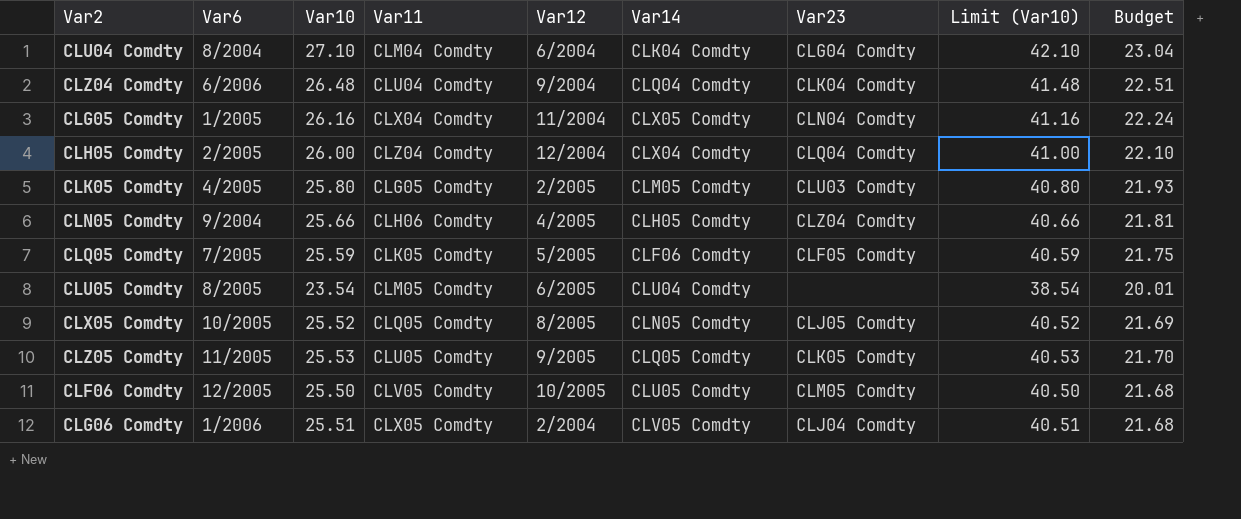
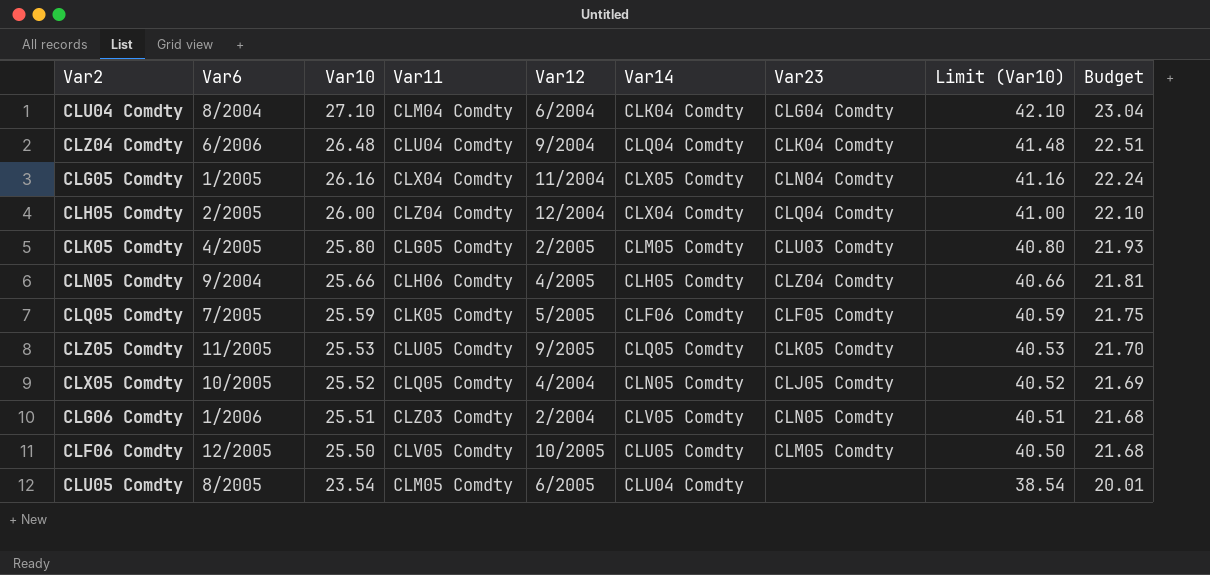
row order: none -> Var10 descending
CLX05 Comdty | Var12: 8/2005 -> 4/2004
CLG06 Comdty | Var11: CLX05 Comdty -> CLZ03 Comdty
CLG06 Comdty | Var23: CLJ04 Comdty -> CLN05 Comdty

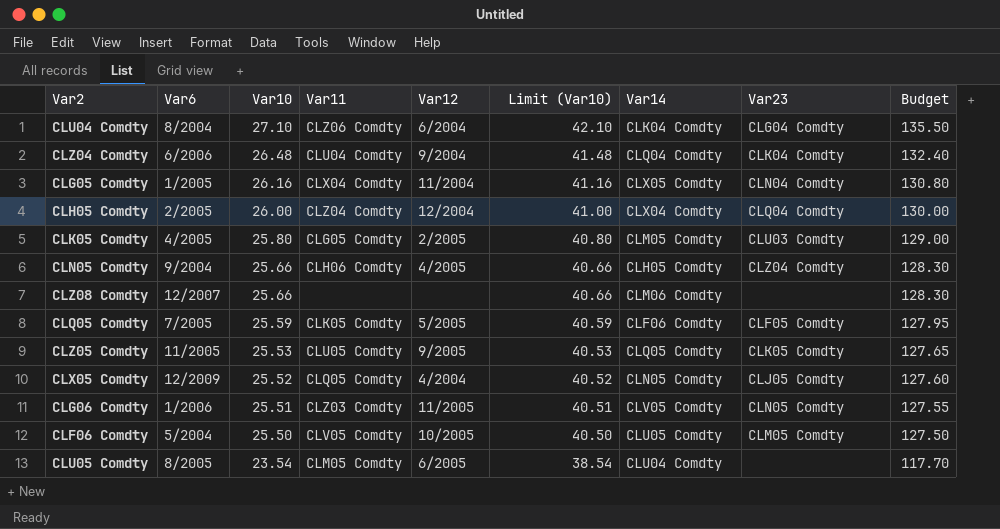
column Limit (Var10) | position: 8 -> 6
column Budget | formula: [Var10] * 0.85 -> [Var10] * 5
CLU04 Comdty | Var11: CLM04 Comdty -> CLZ06 Comdty
row CLZ08 Comdty: none -> 12/2007 | 25.66 | none | none | 40.66 | CLM06 Comdty | none | 128.30
CLX05 Comdty | Var6: 10/2005 -> 12/2009
CLG06 Comdty | Var12: 2/2004 -> 11/2005
CLF06 Comdty | Var6: 12/2005 -> 5/2004

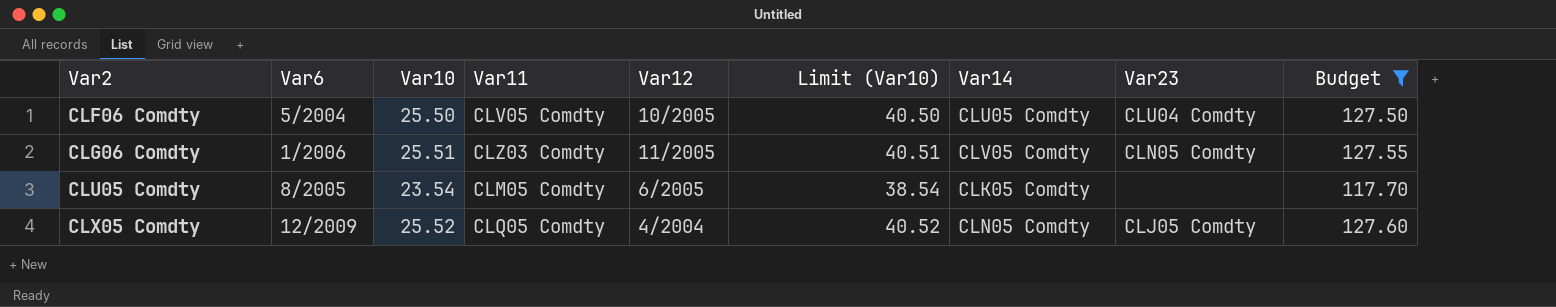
filter: none -> Budget <= 127.60
row order: Var10 descending -> Var2 ascending
CLF06 Comdty | Var23: CLM05 Comdty -> CLU04 Comdty
CLU05 Comdty | Var14: CLU04 Comdty -> CLK05 Comdty

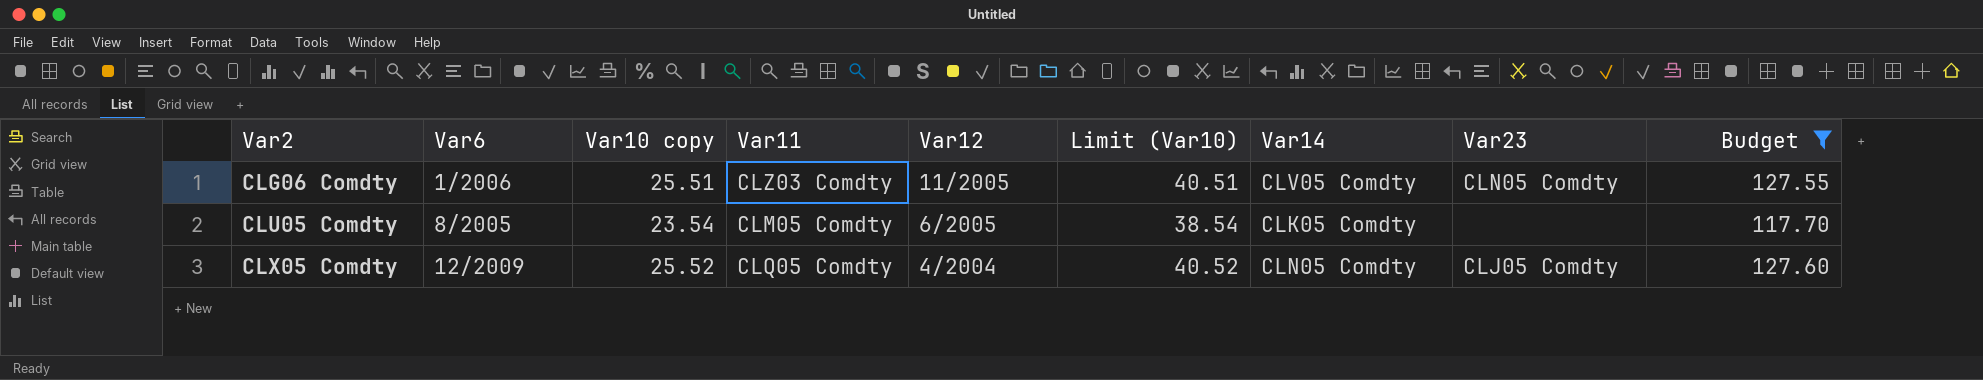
column name: Var10 -> Var10 copy
row CLF06 Comdty: 5/2004 | 25.50 | CLV05 Comdty | 10/2005 | 40.50 | CLU05 Comdty | CLU04 Comdty | 127.50 -> none

